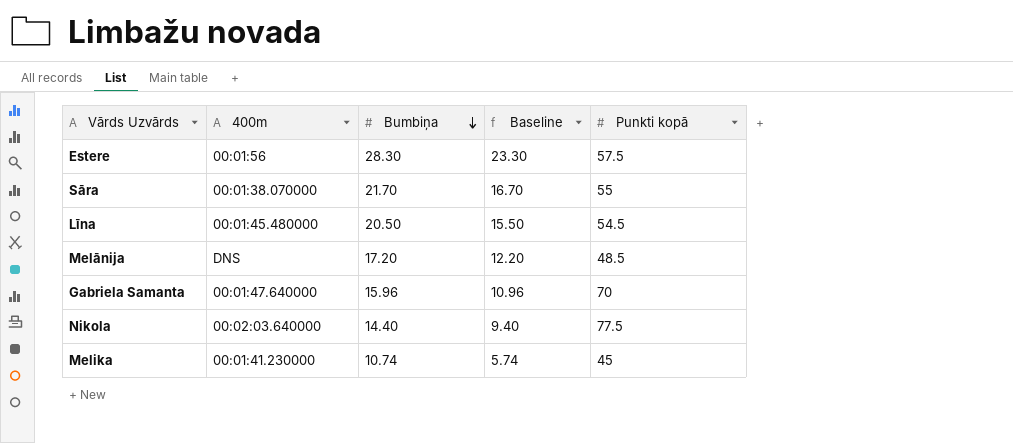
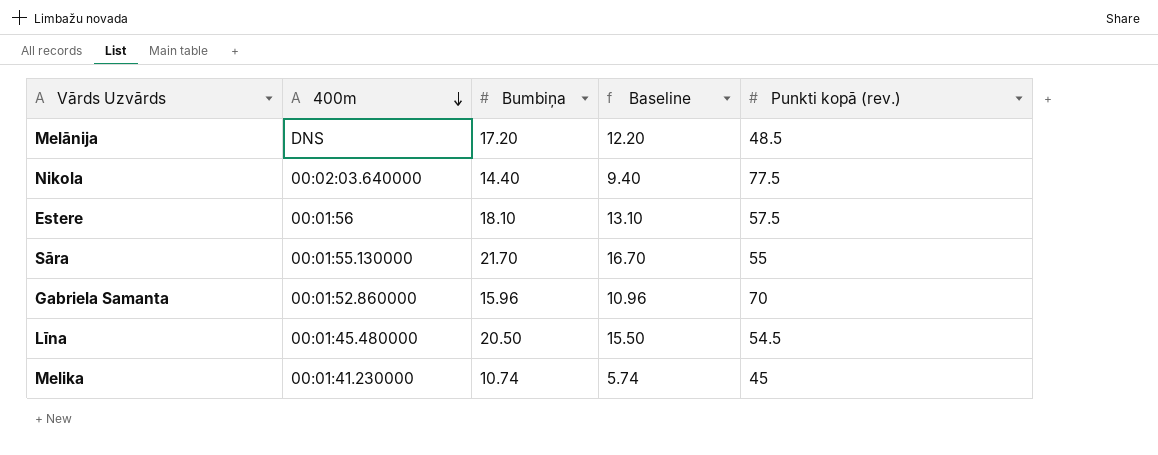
row order: Bumbiņa descending -> 400m descending
column name: Punkti kopā -> Punkti kopā (rev.)
Estere | Bumbiņa: 28.30 -> 18.10
Estere | Baseline: 23.30 -> 13.10
Sāra | 400m: 00:01:38.070000 -> 00:01:55.130000
Gabriela Samanta | 400m: 00:01:47.640000 -> 00:01:52.860000

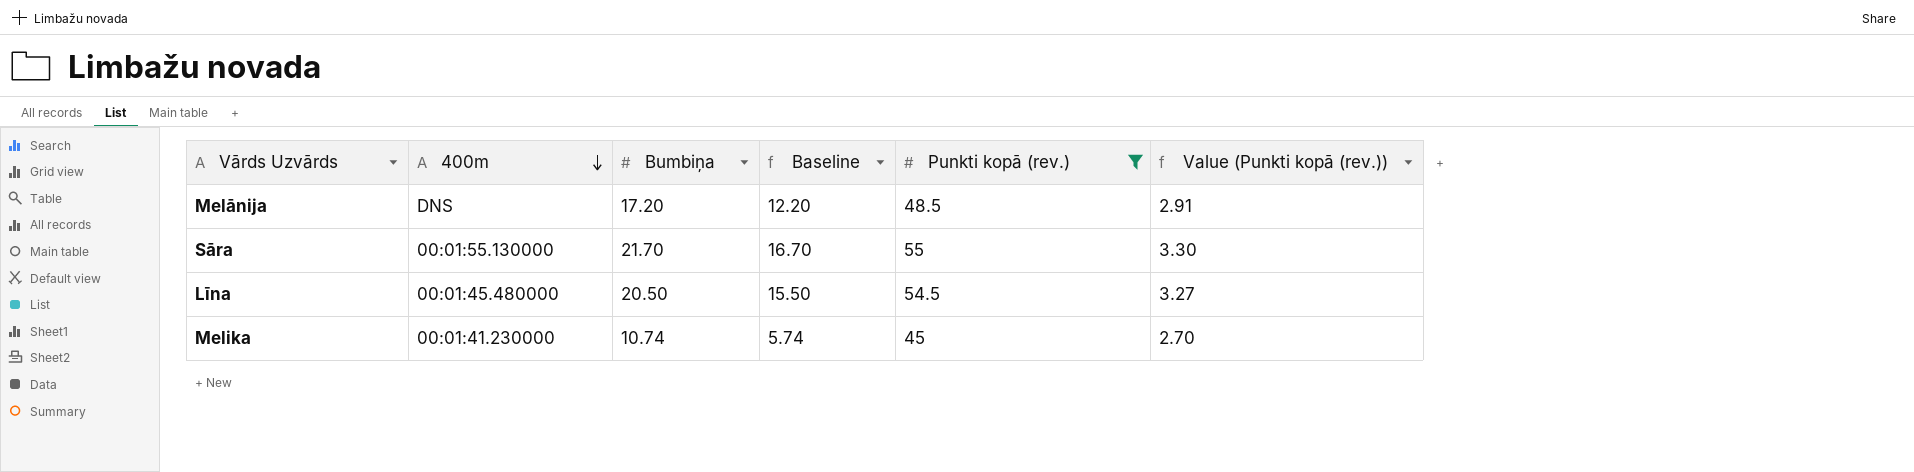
filter: none -> Punkti kopā (rev.) <= 55
column Value (Punkti kopā (rev.)) | formula: none -> [Punkti kopā (rev.)] * 0.06

